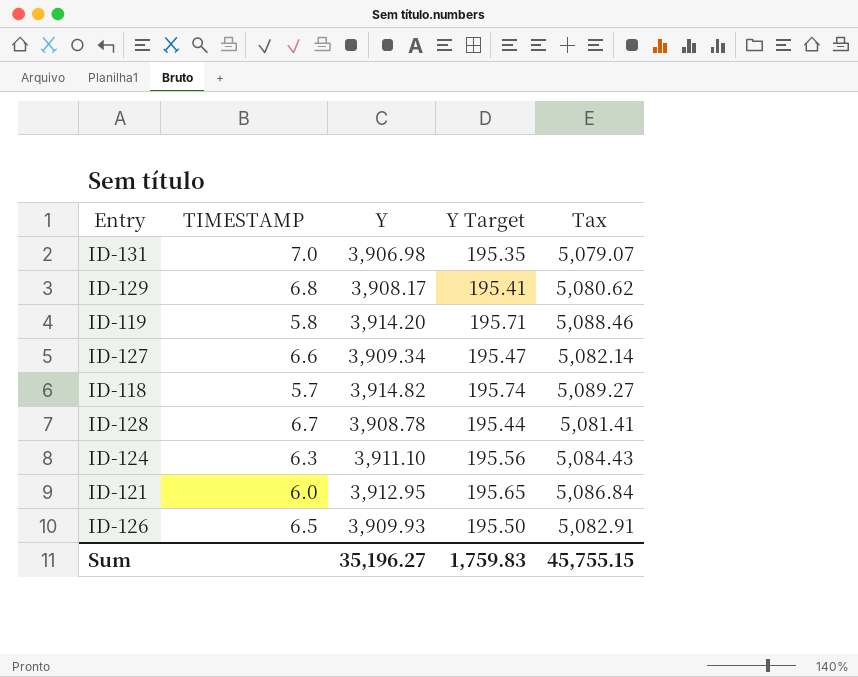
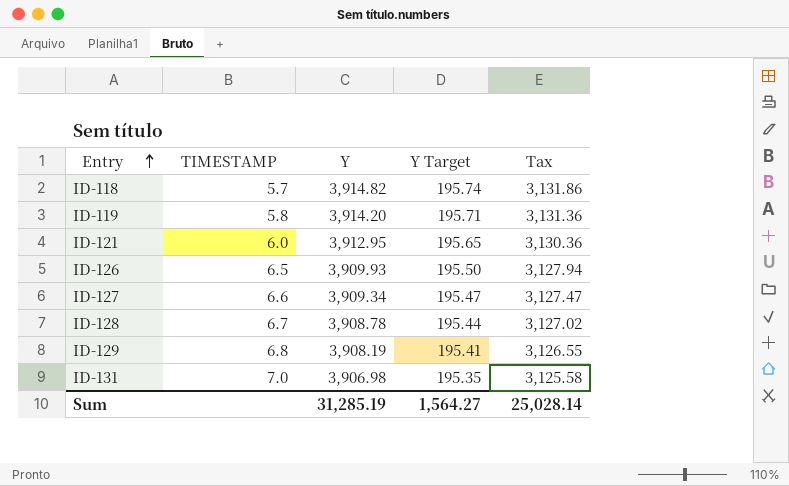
row order: none -> Entry ascending
column Tax | formula: [Y] * 1.3 -> [Y] * 0.8
row ID-124: 6.3 | 3,911.10 | 195.56 | 5,084.43 -> none
ID-129 | Y: 3,908.17 -> 3,908.19
Sum | Y: 35,196.27 -> 31,285.19
Sum | Y Target: 1,759.83 -> 1,564.27
Sum | Tax: 45,755.15 -> 25,028.14

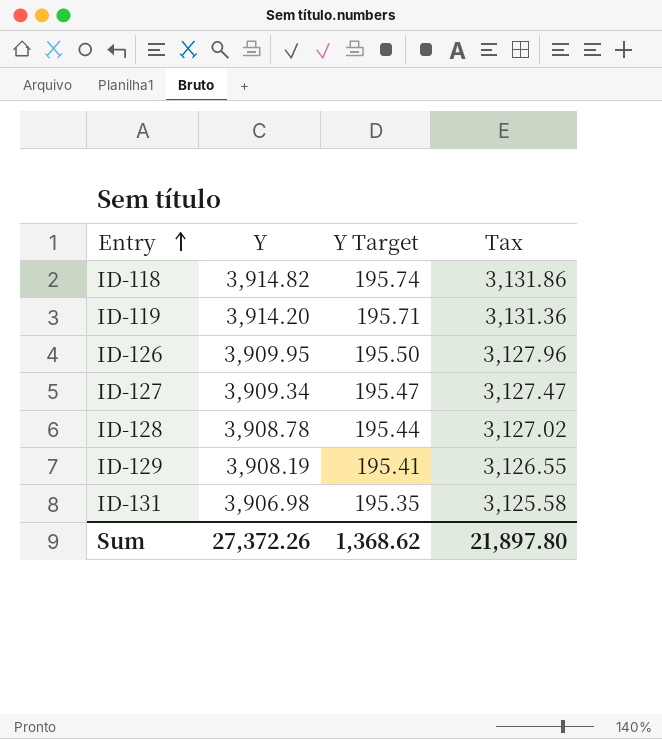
column TIMESTAMP | position: 2 -> none
row ID-121: 6.0 | 3,912.95 | 195.65 | 3,130.36 -> none
ID-126 | Y: 3,909.93 -> 3,909.95
ID-126 | Tax: 3,127.94 -> 3,127.96
Sum | Y: 31,285.19 -> 27,372.26
Sum | Y Target: 1,564.27 -> 1,368.62
Sum | Tax: 25,028.14 -> 21,897.80

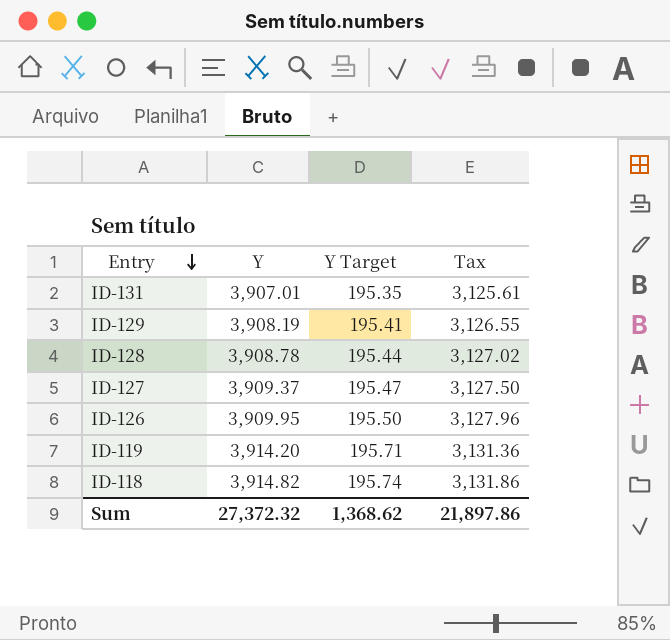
row order: Entry ascending -> Entry descending
ID-131 | Y: 3,906.98 -> 3,907.01
ID-131 | Tax: 3,125.58 -> 3,125.61
ID-127 | Y: 3,909.34 -> 3,909.37
ID-127 | Tax: 3,127.47 -> 3,127.50
Sum | Y: 27,372.26 -> 27,372.32
Sum | Tax: 21,897.80 -> 21,897.86

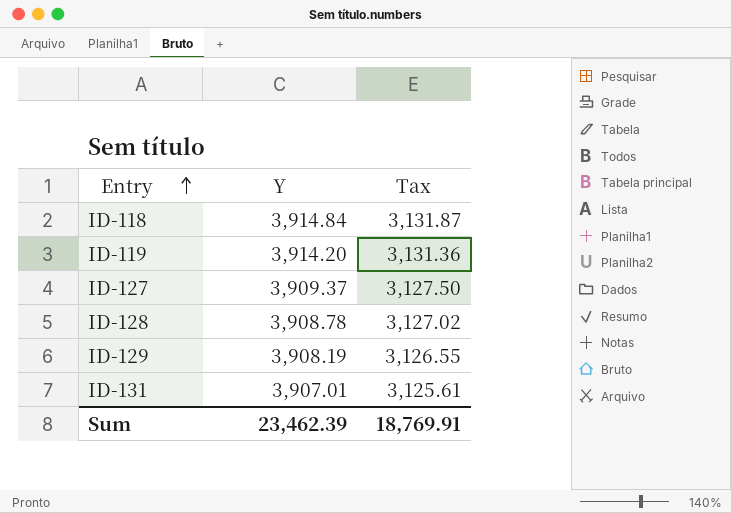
row order: Entry descending -> Entry ascending
column Y Target | formula: [Y] * 0.05 -> none
row ID-126: 3,909.95 | 195.50 | 3,127.96 -> none
ID-118 | Y: 3,914.82 -> 3,914.84
ID-118 | Tax: 3,131.86 -> 3,131.87
Sum | Y: 27,372.32 -> 23,462.39
Sum | Tax: 21,897.86 -> 18,769.91

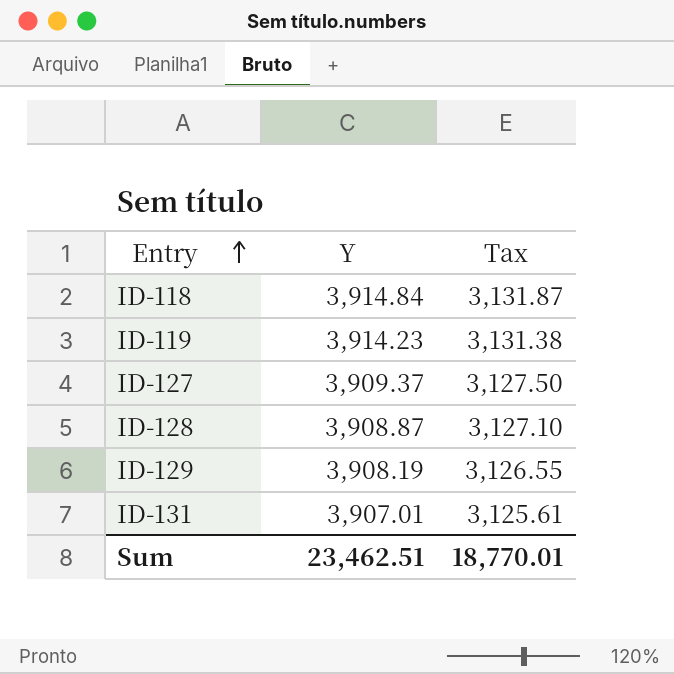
ID-119 | Y: 3,914.20 -> 3,914.23
ID-119 | Tax: 3,131.36 -> 3,131.38
ID-128 | Y: 3,908.78 -> 3,908.87
ID-128 | Tax: 3,127.02 -> 3,127.10
Sum | Y: 23,462.39 -> 23,462.51
Sum | Tax: 18,769.91 -> 18,770.01

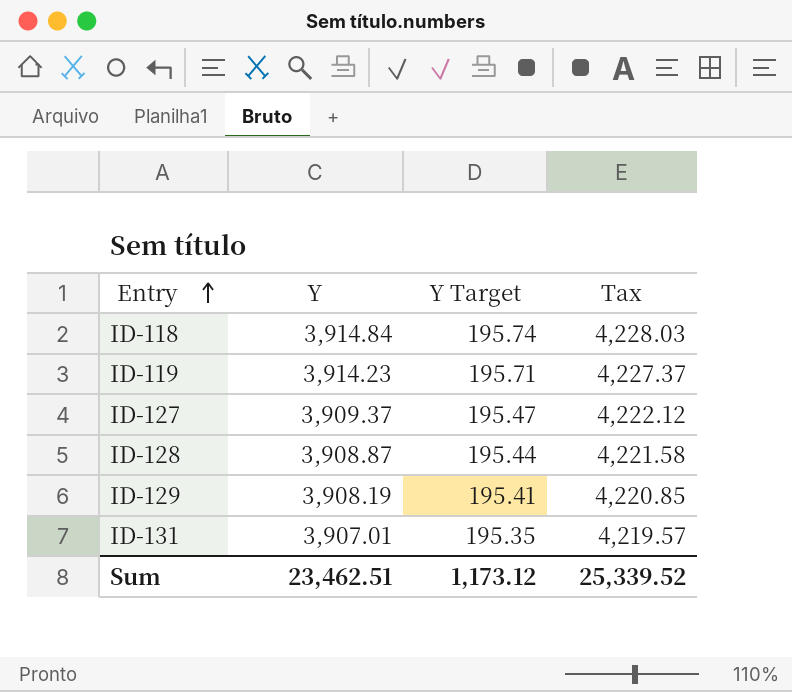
column Y Target | formula: none -> [Y] * 0.05
column Tax | formula: [Y] * 0.8 -> [Y] * 1.08
Sum | Tax: 18,770.01 -> 25,339.52

